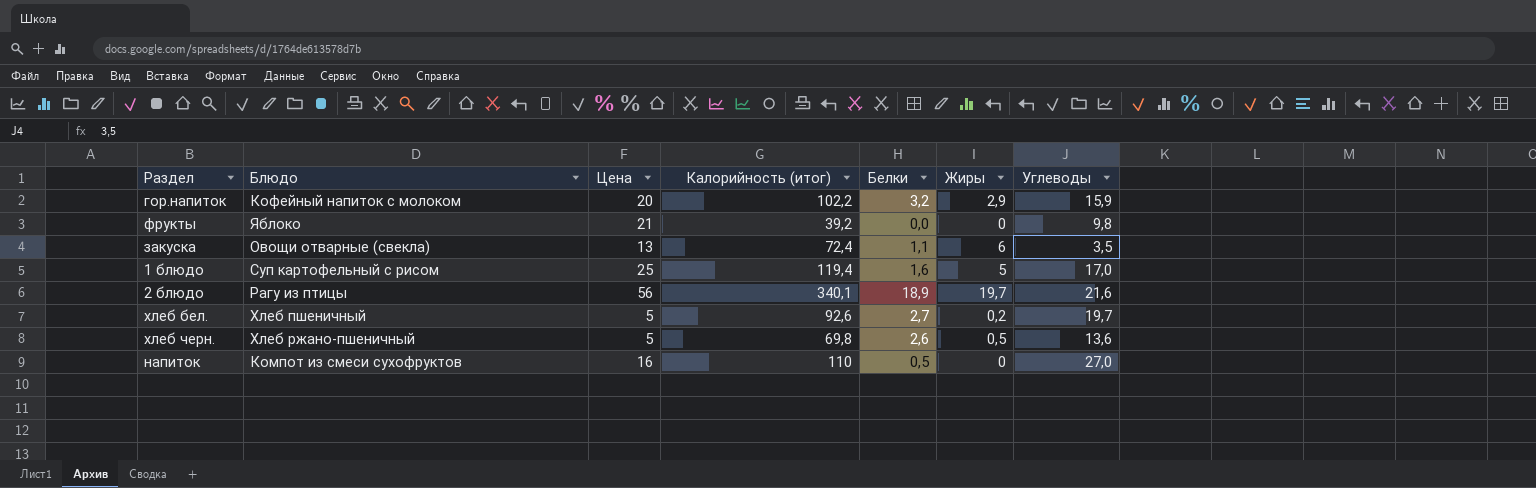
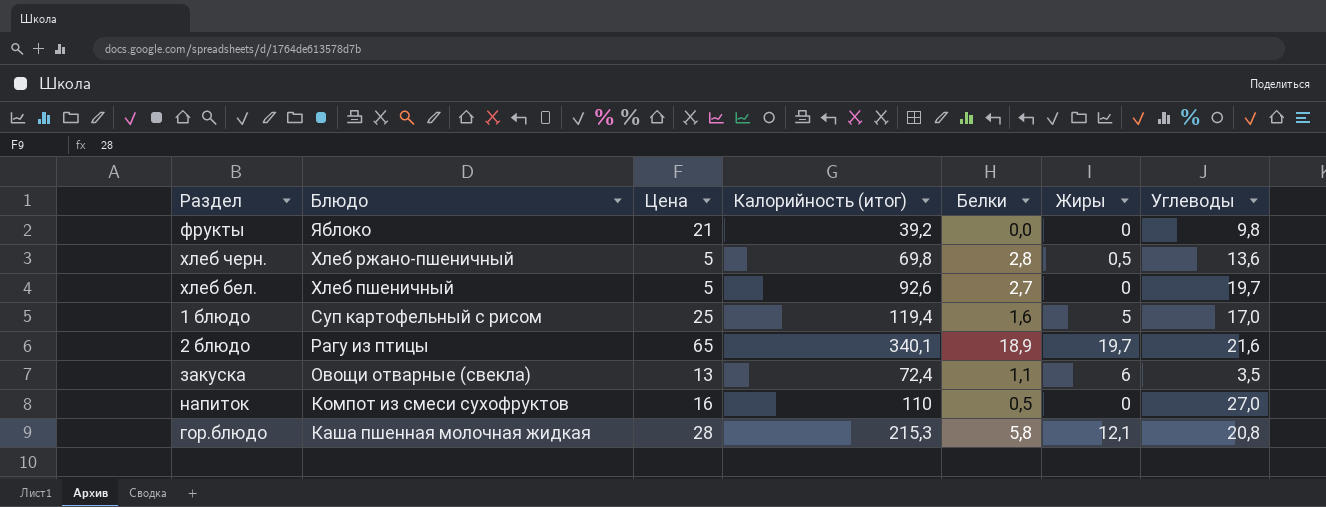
row order: none -> Блюдо descending
row гор.напиток: Кофейный напиток с молоком | 20 | 102,2 | 3,2 | 2,9 | 15,9 -> none
хлеб черн. | Белки: 2,6 -> 2,8
хлеб бел. | Жиры: 0,2 -> 0
2 блюдо | Цена: 56 -> 65
row гор.блюдо: none -> Каша пшенная молочная жидкая | 28 | 215,3 | 5,8 | 12,1 | 20,8

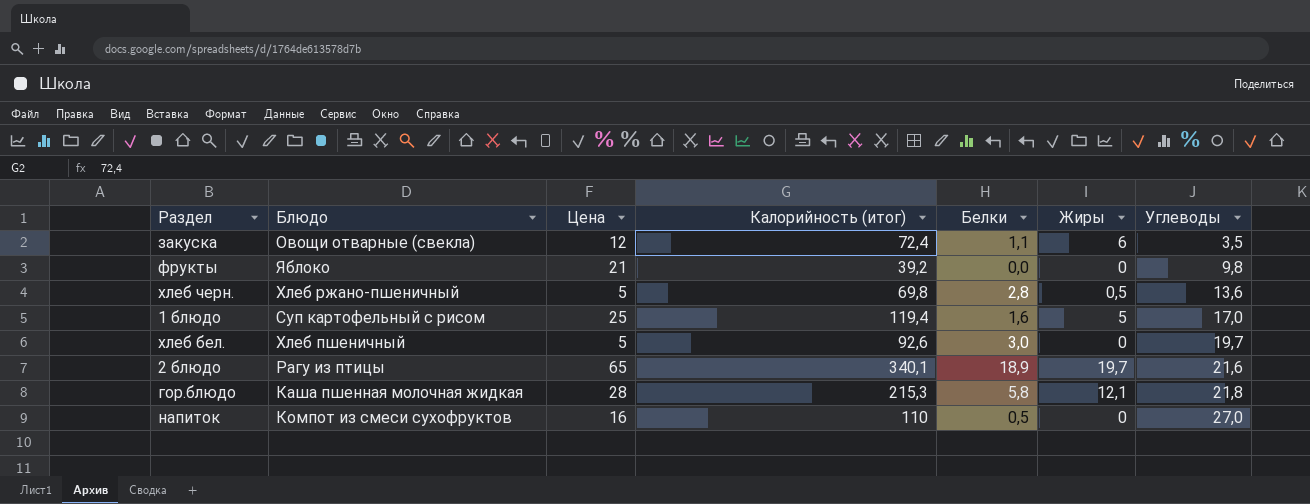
row order: Блюдо descending -> Углеводы ascending
закуска | Цена: 13 -> 12
хлеб бел. | Белки: 2,7 -> 3,0
гор.блюдо | Углеводы: 20,8 -> 21,8

